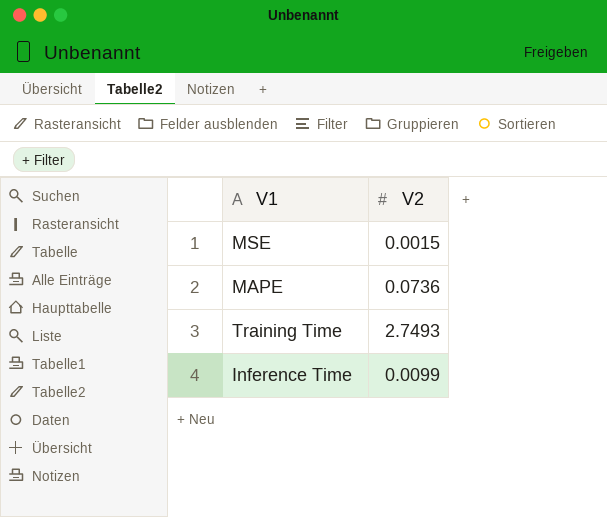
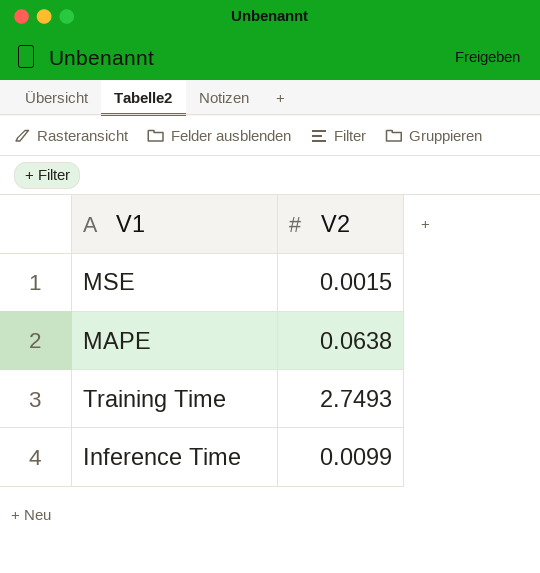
MAPE | V2: 0.0736 -> 0.0638

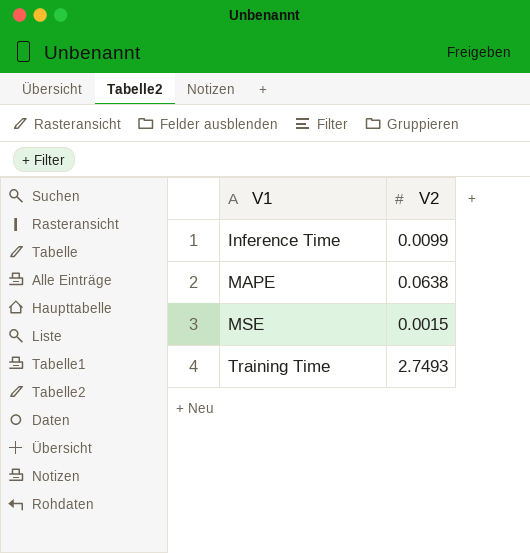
row order: none -> V1 ascending

